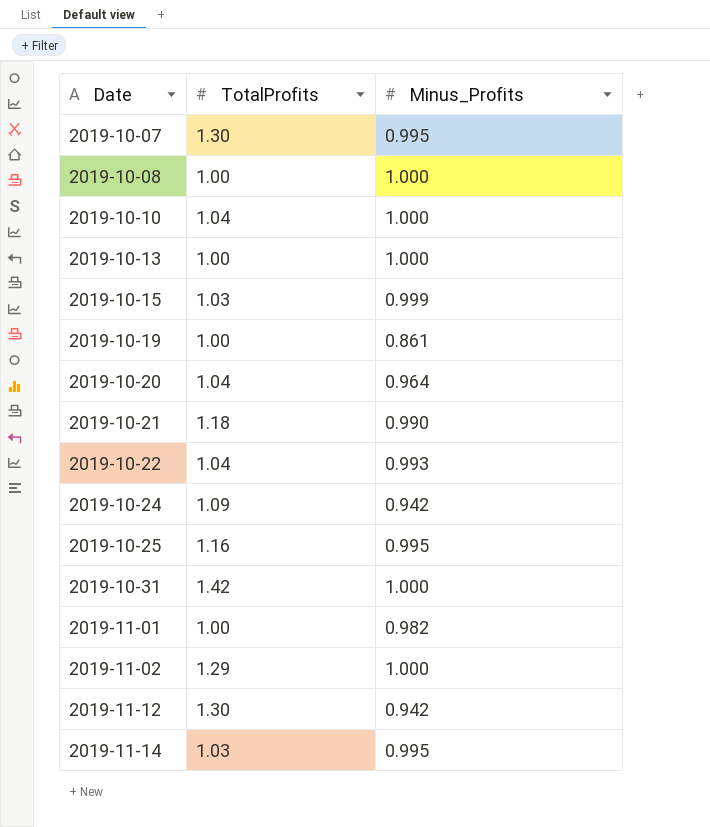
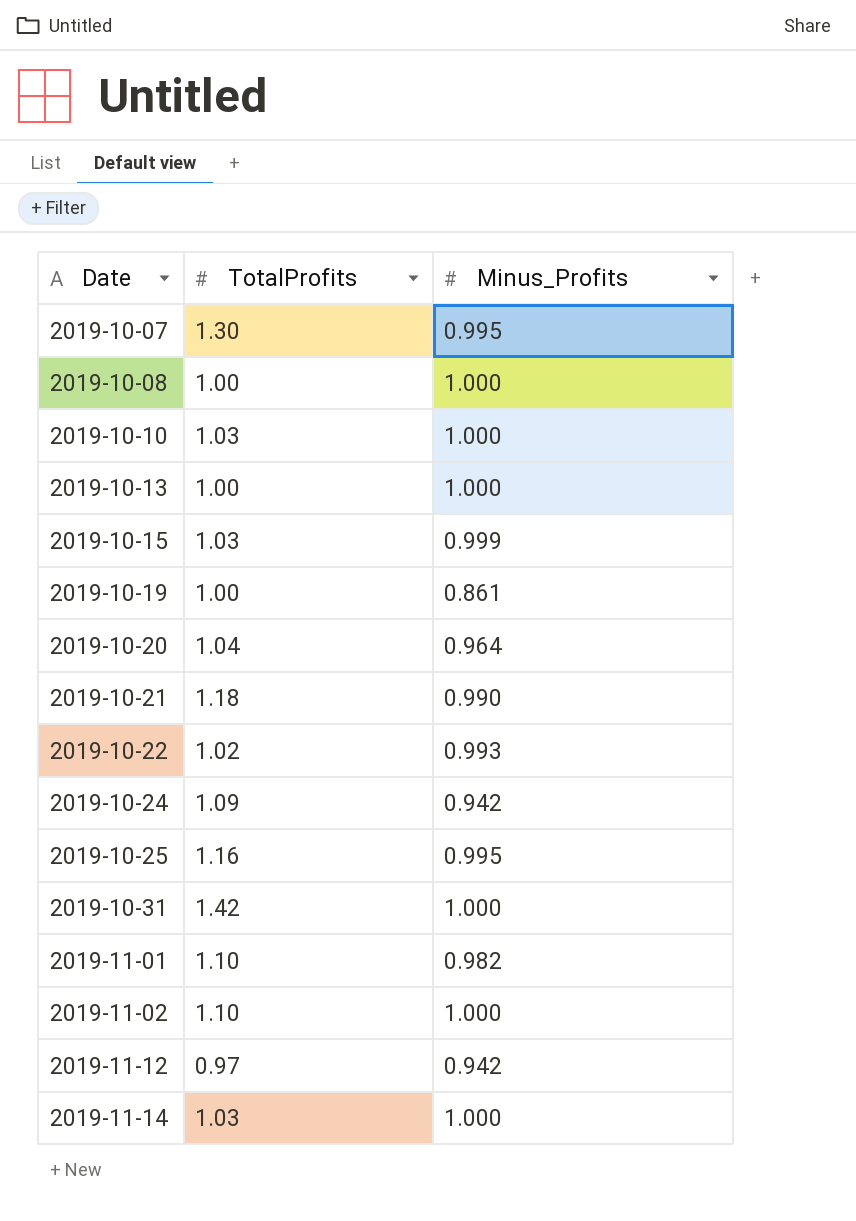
2019-10-10 | TotalProfits: 1.04 -> 1.03
2019-10-22 | TotalProfits: 1.04 -> 1.02
2019-11-01 | TotalProfits: 1.00 -> 1.10
2019-11-02 | TotalProfits: 1.29 -> 1.10
2019-11-12 | TotalProfits: 1.30 -> 0.97
2019-11-14 | Minus_Profits: 0.995 -> 1.000

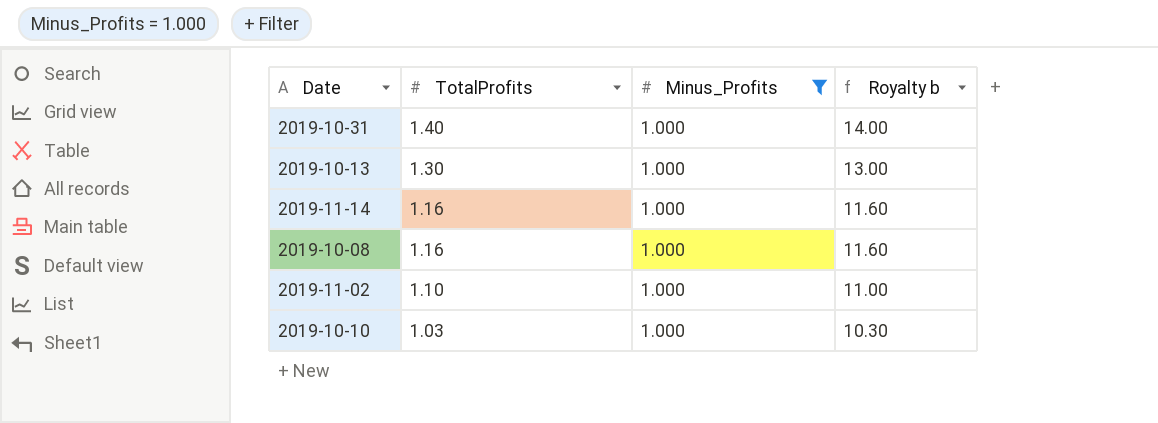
filter: none -> Minus_Profits = 1.000
row order: Date ascending -> TotalProfits descending
column Royalty b | formula: none -> [TotalProfits] * 10
2019-10-31 | TotalProfits: 1.42 -> 1.40
2019-10-13 | TotalProfits: 1.00 -> 1.30
2019-11-14 | TotalProfits: 1.03 -> 1.16
2019-10-08 | TotalProfits: 1.00 -> 1.16

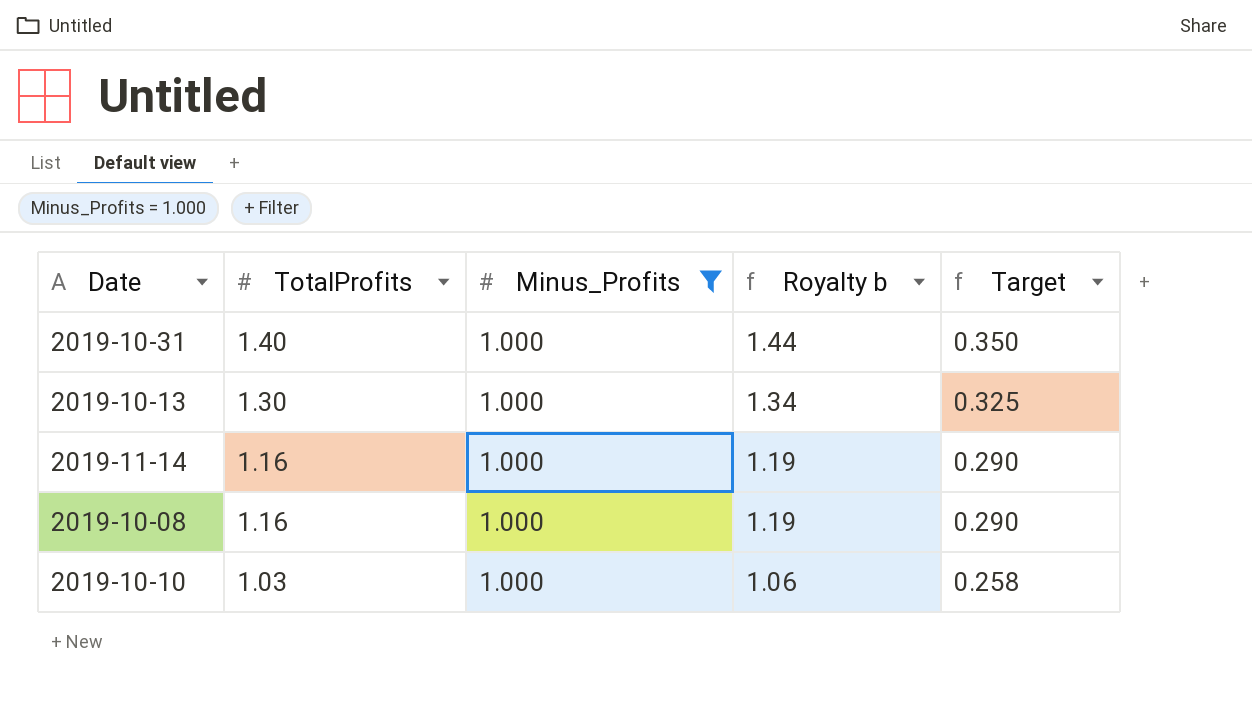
column Royalty b | formula: [TotalProfits] * 10 -> [TotalProfits] * 1.03
column Target | formula: none -> [TotalProfits] * 0.25
row 2019-11-02: 1.10 | 1.000 | 11.00 -> none

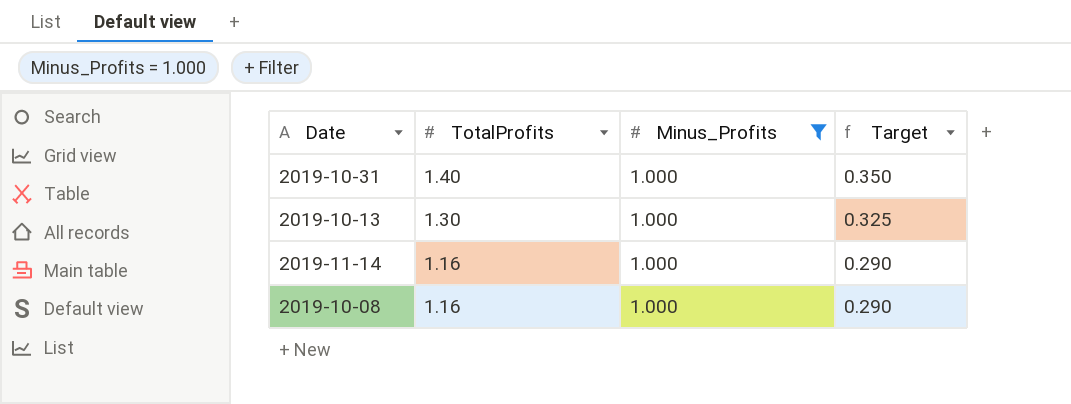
column Royalty b | formula: [TotalProfits] * 1.03 -> none
row 2019-10-10: 1.03 | 1.000 | 1.06 | 0.258 -> none

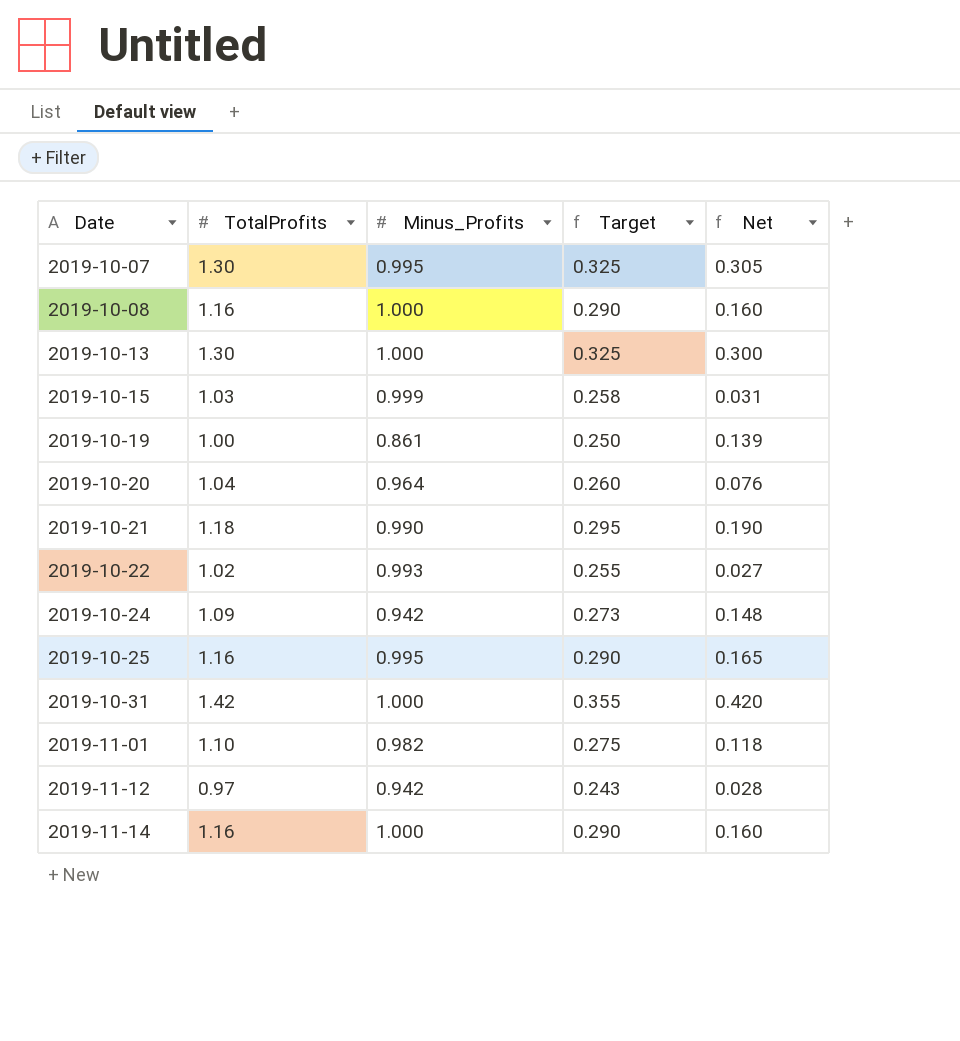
filter: Minus_Profits = 1.000 -> none
row order: TotalProfits descending -> Date ascending
column Net | formula: none -> [TotalProfits] - [Minus_Profits]
2019-10-31 | TotalProfits: 1.40 -> 1.42
2019-10-31 | Target: 0.350 -> 0.355

